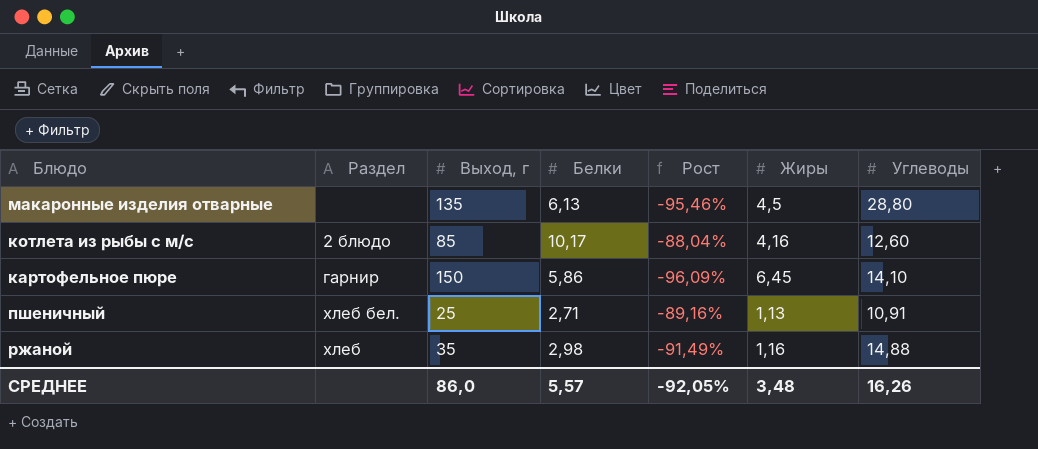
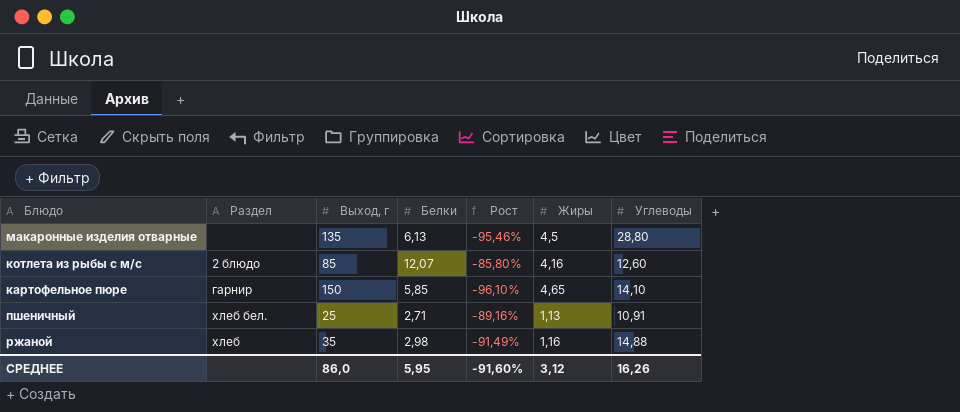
котлета из рыбы с м/с | Белки: 10,17 -> 12,07
котлета из рыбы с м/с | Рост: -88,04% -> -85,80%
картофельное пюре | Белки: 5,86 -> 5,85
картофельное пюре | Рост: -96,09% -> -96,10%
картофельное пюре | Жиры: 6,45 -> 4,65
СРЕДНЕЕ | Белки: 5,57 -> 5,95
СРЕДНЕЕ | Рост: -92,05% -> -91,60%
СРЕДНЕЕ | Жиры: 3,48 -> 3,12

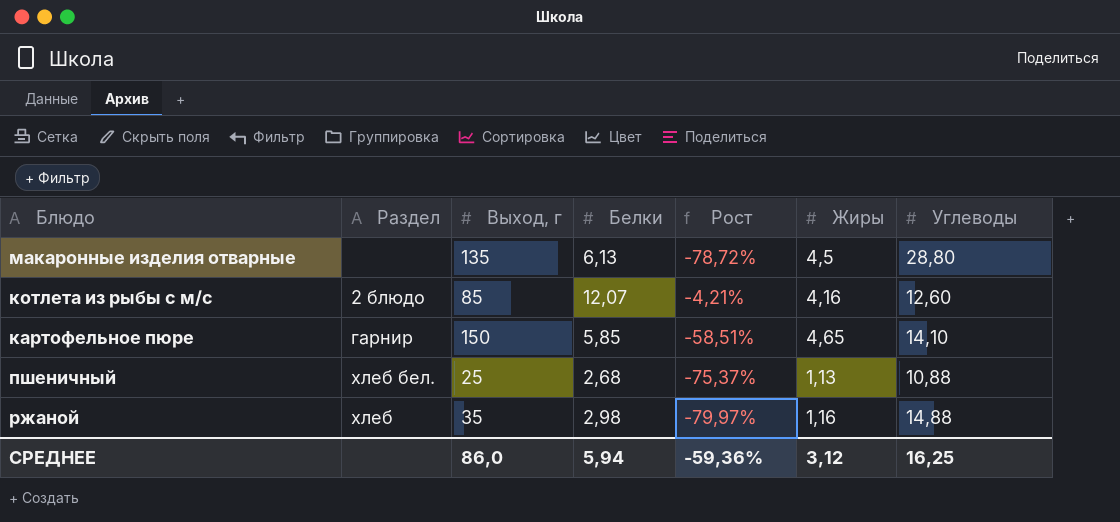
column Рост | formula: ([Белки] - [Выход, г]) / [Выход, г] -> ([Белки] - [Углеводы]) / [Углеводы]
пшеничный | Белки: 2,71 -> 2,68
пшеничный | Углеводы: 10,91 -> 10,88
СРЕДНЕЕ | Белки: 5,95 -> 5,94
СРЕДНЕЕ | Рост: -91,60% -> -59,36%
СРЕДНЕЕ | Углеводы: 16,26 -> 16,25

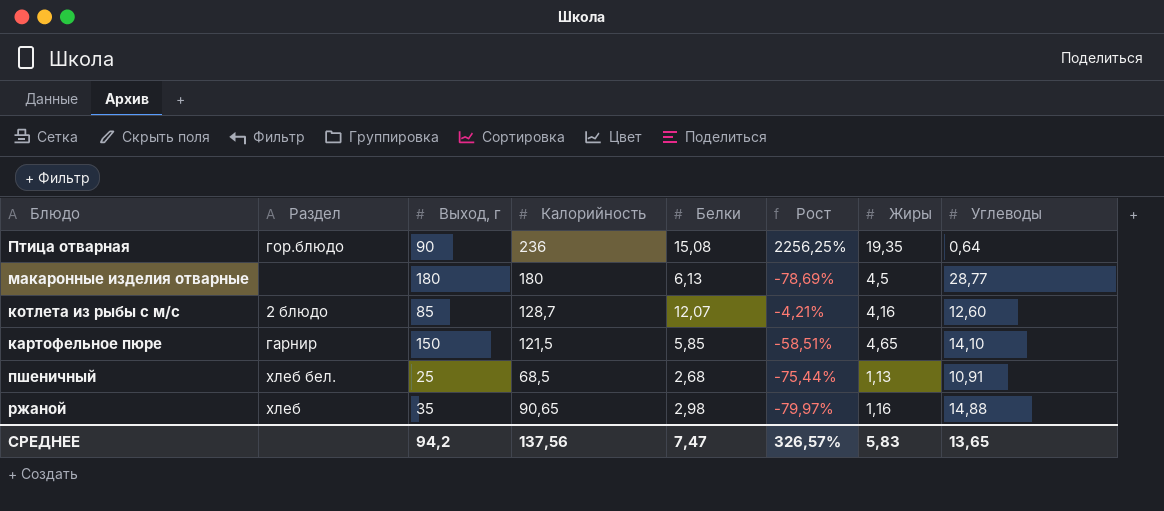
column Калорийность | position: none -> 4
row Птица отварная: none -> гор.блюдо | 90 | 236 | 15,08 | 2256,25% | 19,35 | 0,64
макаронные изделия отварные | Выход, г: 135 -> 180
макаронные изделия отварные | Рост: -78,72% -> -78,69%
макаронные изделия отварные | Углеводы: 28,80 -> 28,77
пшеничный | Рост: -75,37% -> -75,44%
пшеничный | Углеводы: 10,88 -> 10,91
СРЕДНЕЕ | Выход, г: 86,0 -> 94,2
СРЕДНЕЕ | Белки: 5,94 -> 7,47
СРЕДНЕЕ | Рост: -59,36% -> 326,57%
СРЕДНЕЕ | Жиры: 3,12 -> 5,83
СРЕДНЕЕ | Углеводы: 16,25 -> 13,65

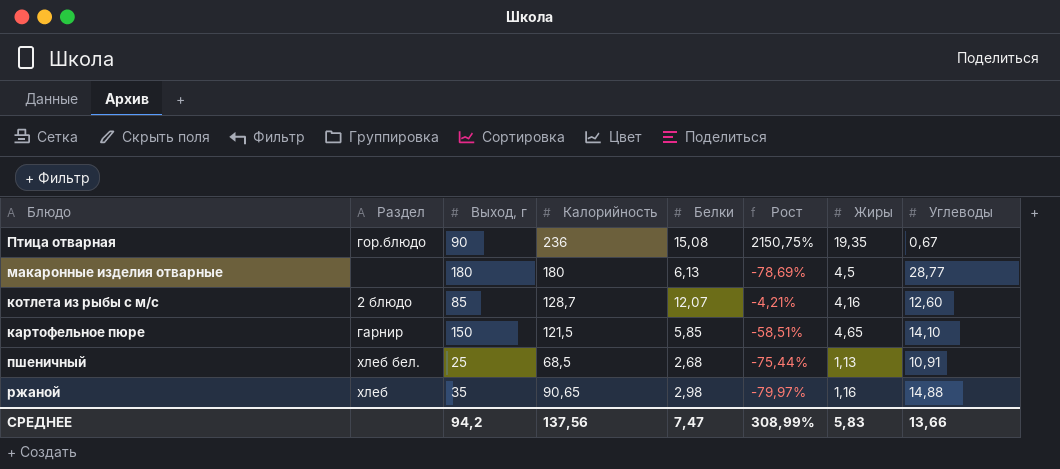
Птица отварная | Рост: 2256,25% -> 2150,75%
Птица отварная | Углеводы: 0,64 -> 0,67
СРЕДНЕЕ | Рост: 326,57% -> 308,99%
СРЕДНЕЕ | Углеводы: 13,65 -> 13,66

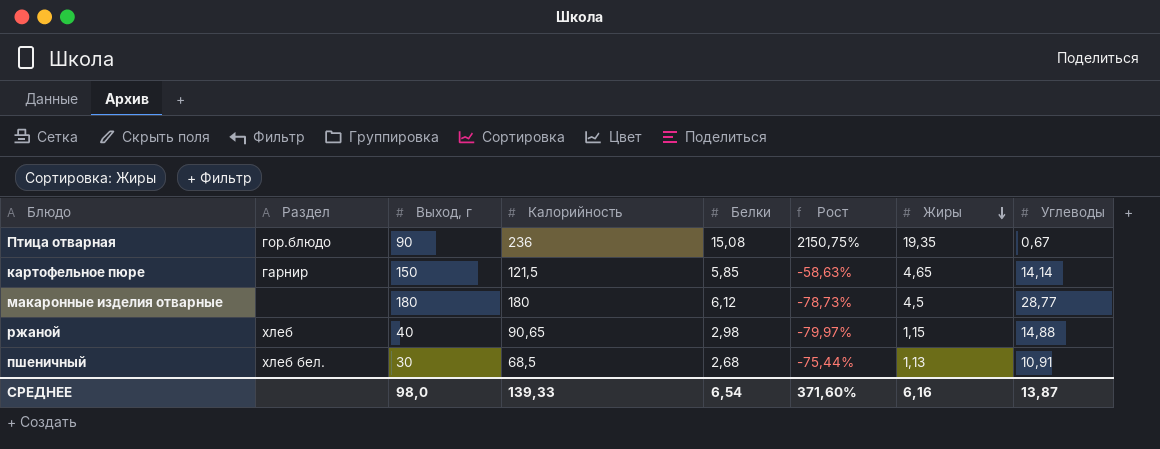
row order: none -> Жиры descending
row котлета из рыбы с м/с: 2 блюдо | 85 | 128,7 | 12,07 | -4,21% | 4,16 | 12,60 -> none
картофельное пюре | Рост: -58,51% -> -58,63%
картофельное пюре | Углеводы: 14,10 -> 14,14
макаронные изделия отварные | Белки: 6,13 -> 6,12
макаронные изделия отварные | Рост: -78,69% -> -78,73%
ржаной | Выход, г: 35 -> 40
ржаной | Жиры: 1,16 -> 1,15
пшеничный | Выход, г: 25 -> 30
СРЕДНЕЕ | Выход, г: 94,2 -> 98,0
СРЕДНЕЕ | Калорийность: 137,56 -> 139,33
СРЕДНЕЕ | Белки: 7,47 -> 6,54
СРЕДНЕЕ | Рост: 308,99% -> 371,60%
СРЕДНЕЕ | Жиры: 5,83 -> 6,16
СРЕДНЕЕ | Углеводы: 13,66 -> 13,87

